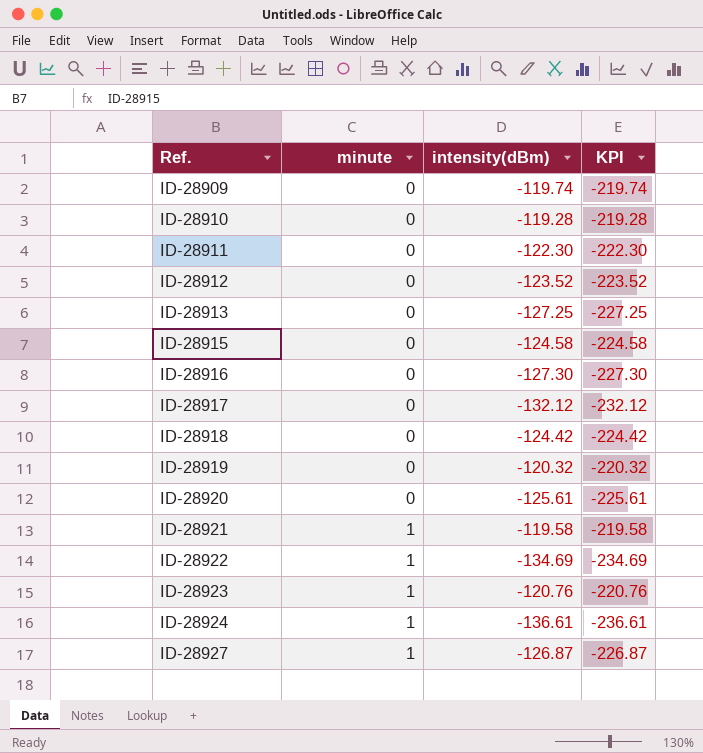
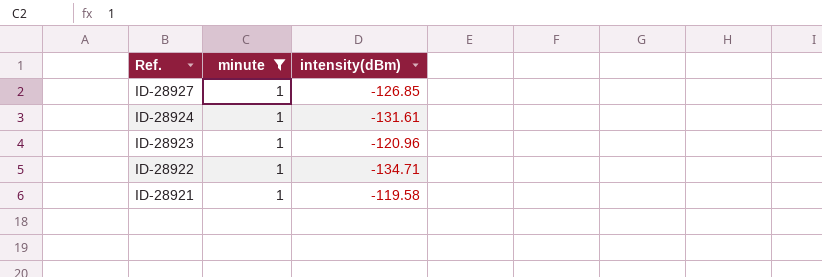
filter: none -> minute = 1
row order: Ref. ascending -> Ref. descending
column KPI | formula: [intensity(dBm)] - 100 -> none
ID-28927 | intensity(dBm): -126.87 -> -126.85
ID-28924 | intensity(dBm): -136.61 -> -131.61
ID-28923 | intensity(dBm): -120.76 -> -120.96
ID-28922 | intensity(dBm): -134.69 -> -134.71

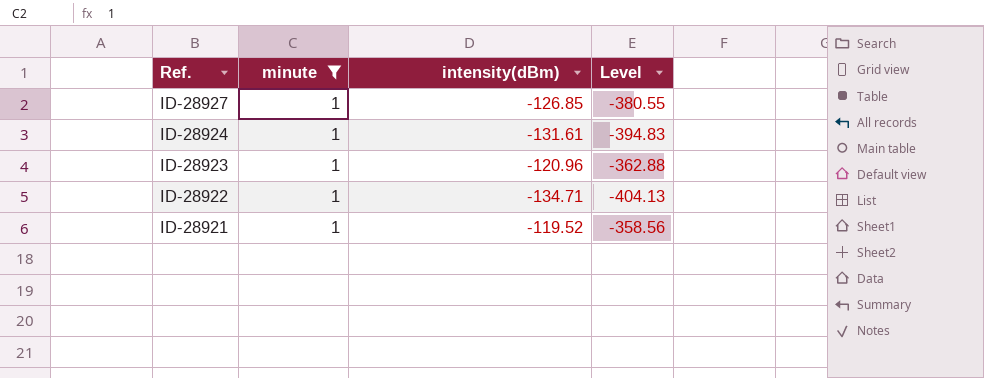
column Level | formula: none -> [intensity(dBm)] * 3
ID-28921 | intensity(dBm): -119.58 -> -119.52

